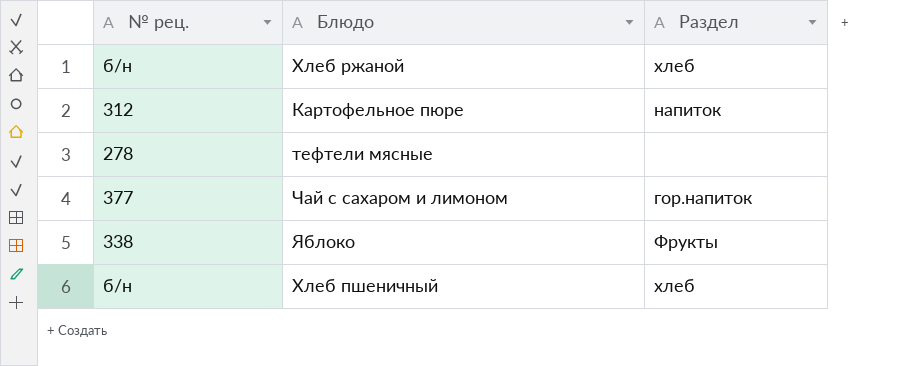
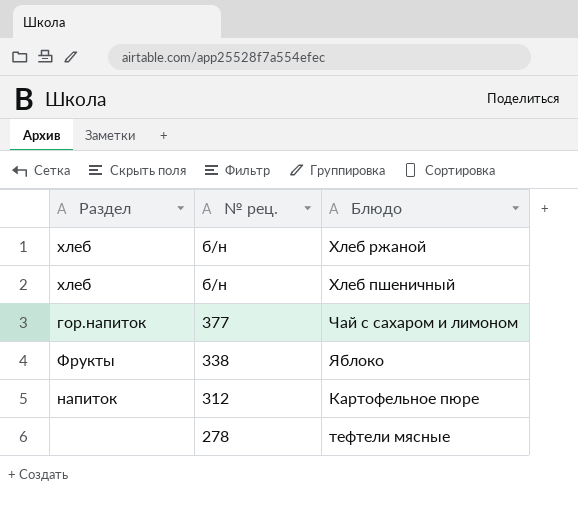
row order: none -> № рец. descending
column Раздел | position: 3 -> 1

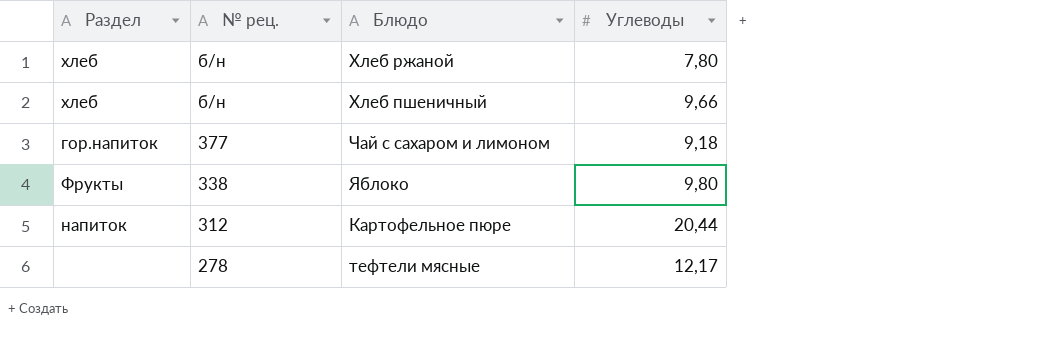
column Углеводы | position: none -> 4

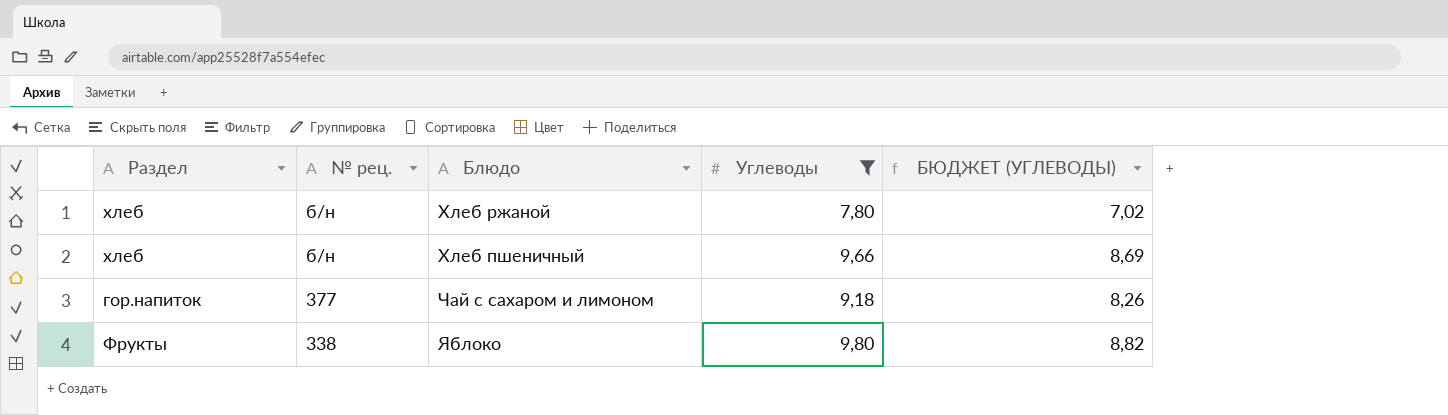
filter: none -> Углеводы <= 9,80
column БЮДЖЕТ (УГЛЕВОДЫ) | formula: none -> [Углеводы] * 0,9

